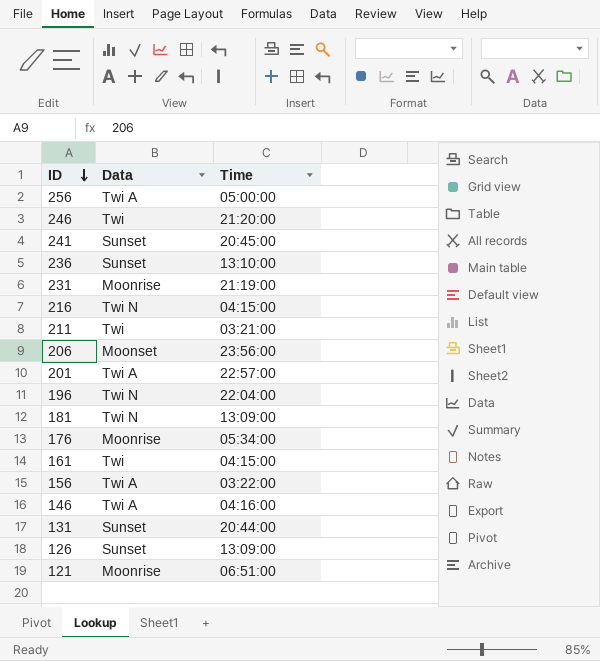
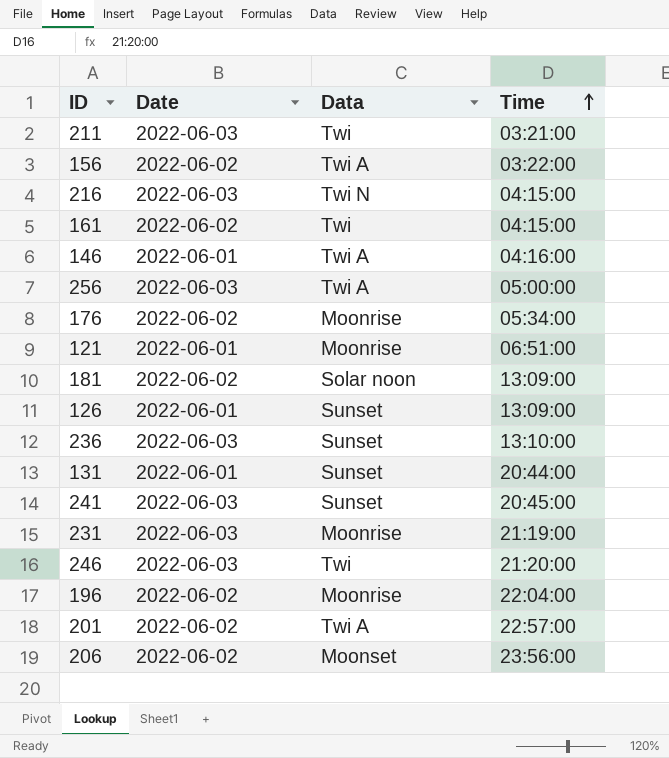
row order: ID descending -> Time ascending
column Date | position: none -> 2
181 | Data: Twi N -> Solar noon
196 | Data: Twi N -> Moonrise

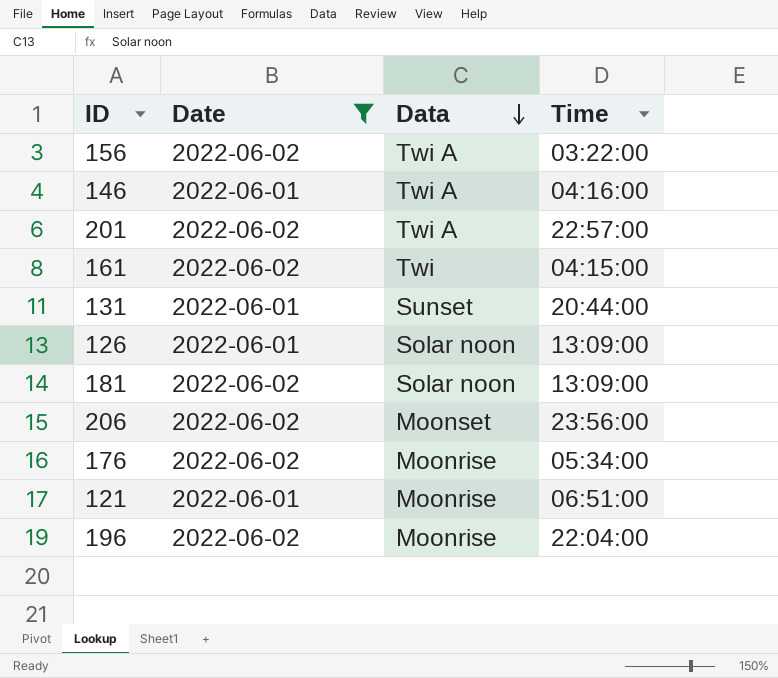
filter: none -> Date != 2022-06-03
row order: Time ascending -> Data descending
126 | Data: Sunset -> Solar noon

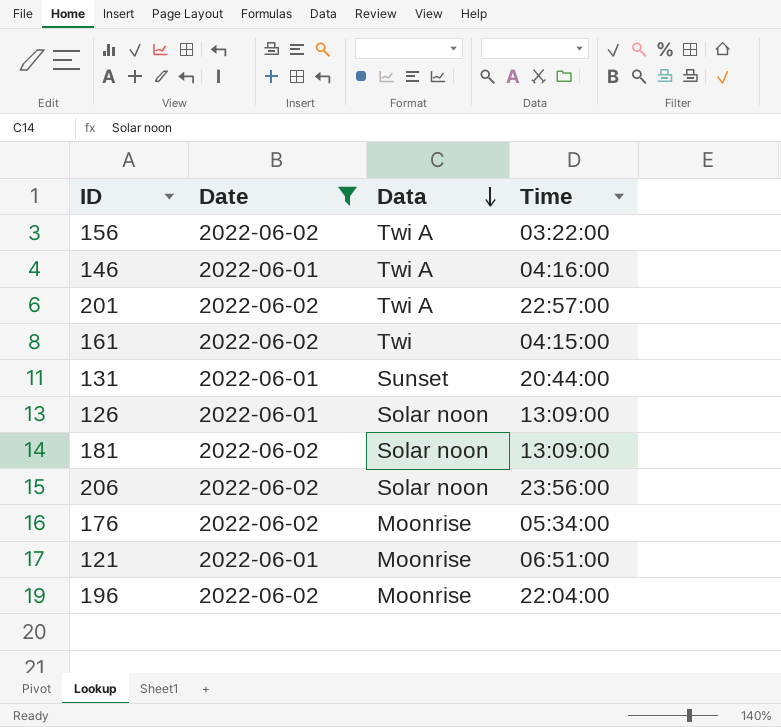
206 | Data: Moonset -> Solar noon

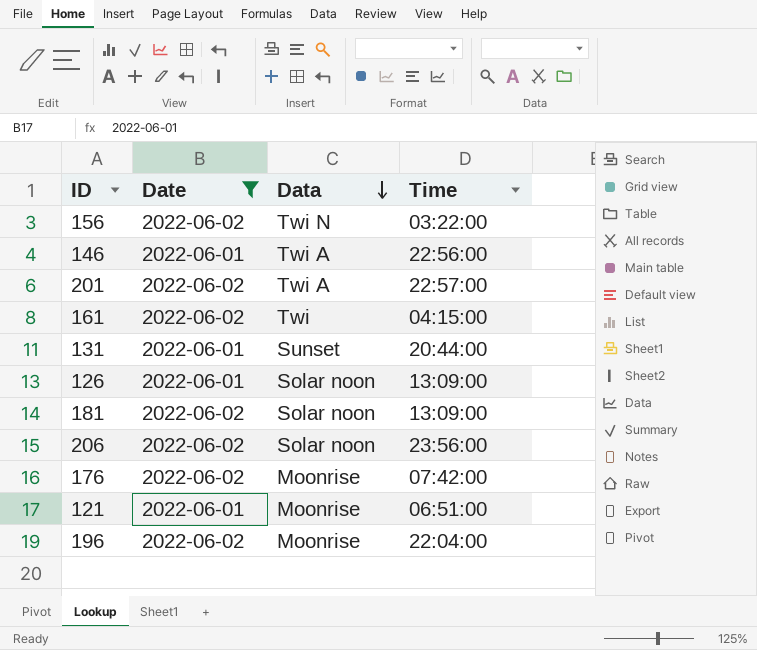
156 | Data: Twi A -> Twi N
146 | Time: 04:16:00 -> 22:56:00
176 | Time: 05:34:00 -> 07:42:00

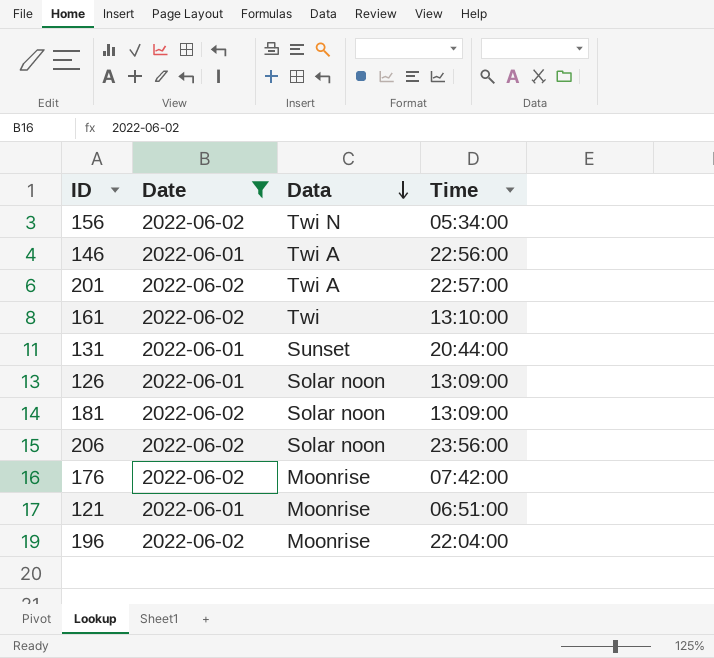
156 | Time: 03:22:00 -> 05:34:00
161 | Time: 04:15:00 -> 13:10:00

